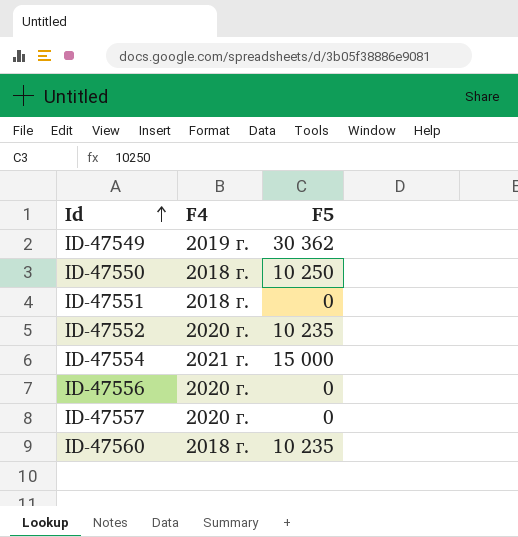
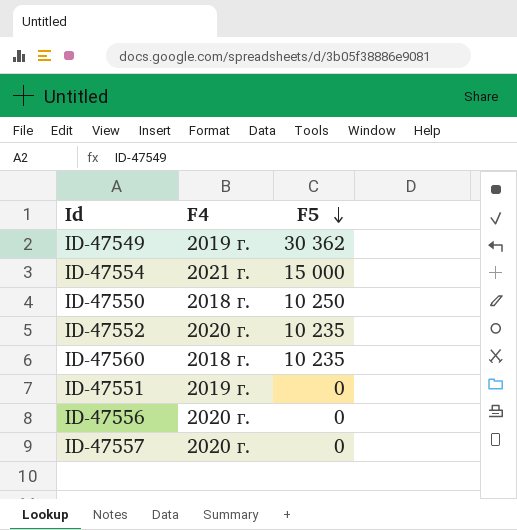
row order: Id ascending -> F5 descending
ID-47551 | F4: 2018 г. -> 2019 г.

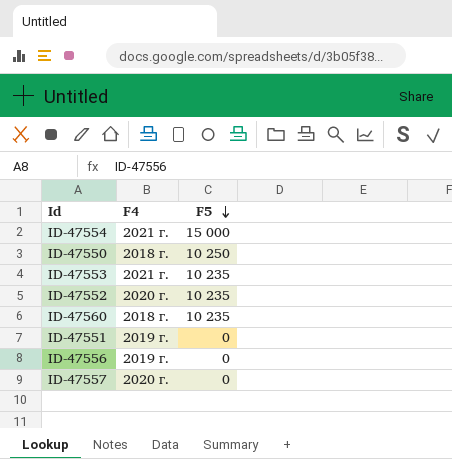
row ID-47549: 2019 г. | 30 362 -> none
row ID-47553: none -> 2021 г. | 10 235
ID-47556 | F4: 2020 г. -> 2019 г.

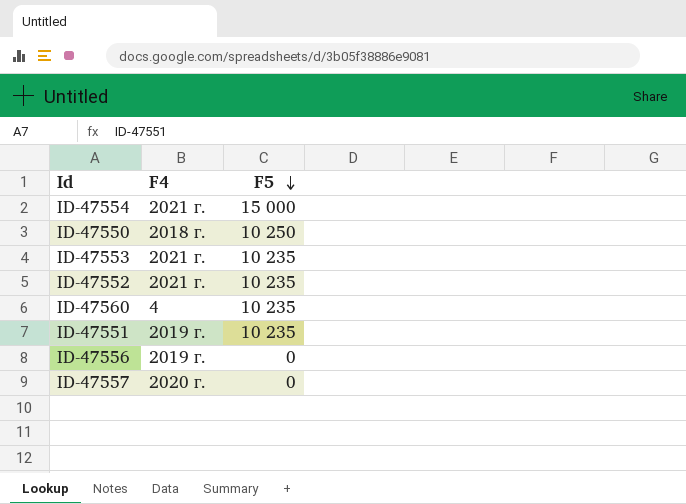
ID-47552 | F4: 2020 г. -> 2021 г.
ID-47560 | F4: 2018 г. -> 4
ID-47551 | F5: 0 -> 10 235

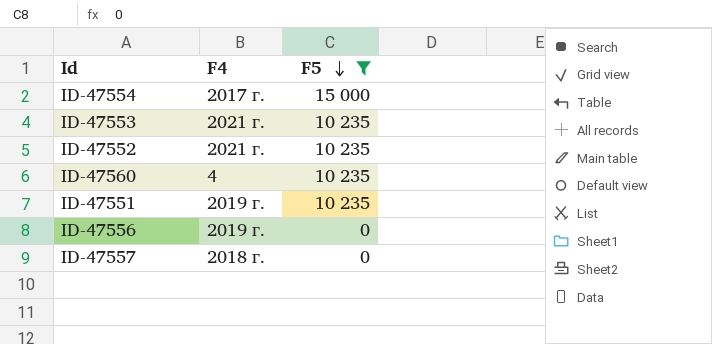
filter: none -> F5 != 10 250
ID-47554 | F4: 2021 г. -> 2017 г.
ID-47557 | F4: 2020 г. -> 2018 г.

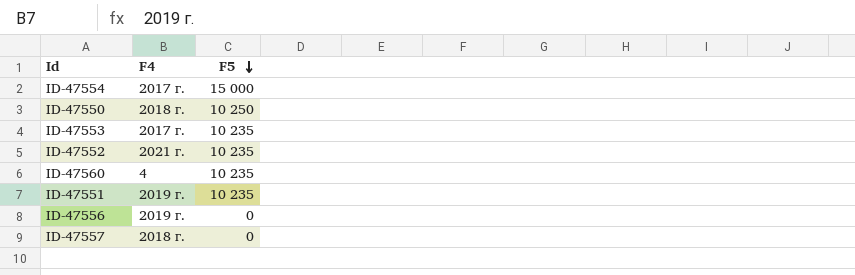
filter: F5 != 10 250 -> none
ID-47553 | F4: 2021 г. -> 2017 г.

